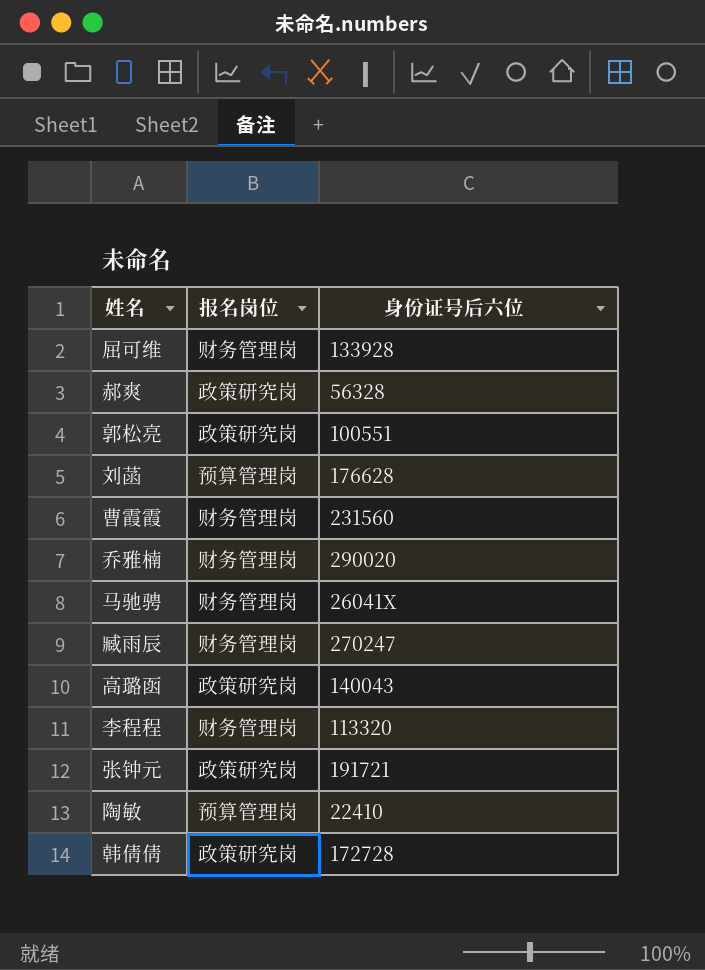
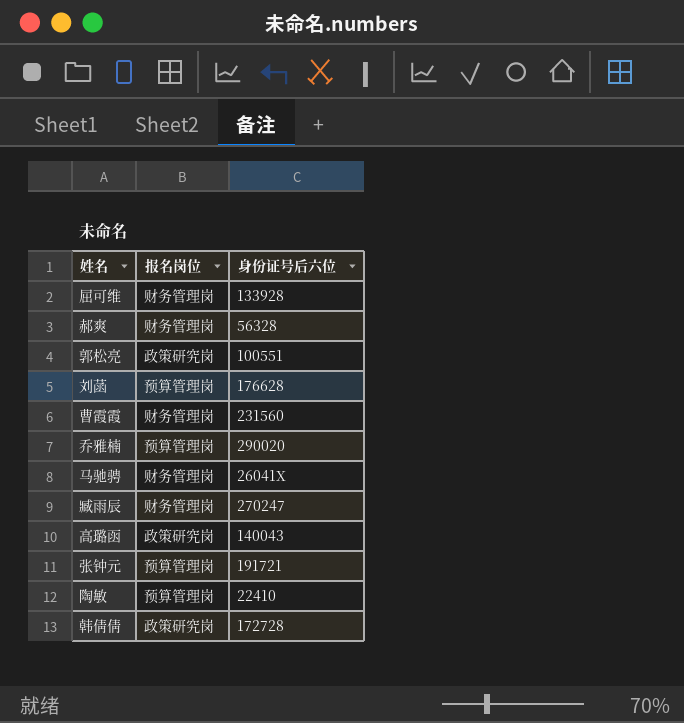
row 李程程: 财务管理岗 | 113320 -> none
郝爽 | 报名岗位: 政策研究岗 -> 财务管理岗
乔雅楠 | 报名岗位: 财务管理岗 -> 预算管理岗
张钟元 | 报名岗位: 政策研究岗 -> 预算管理岗

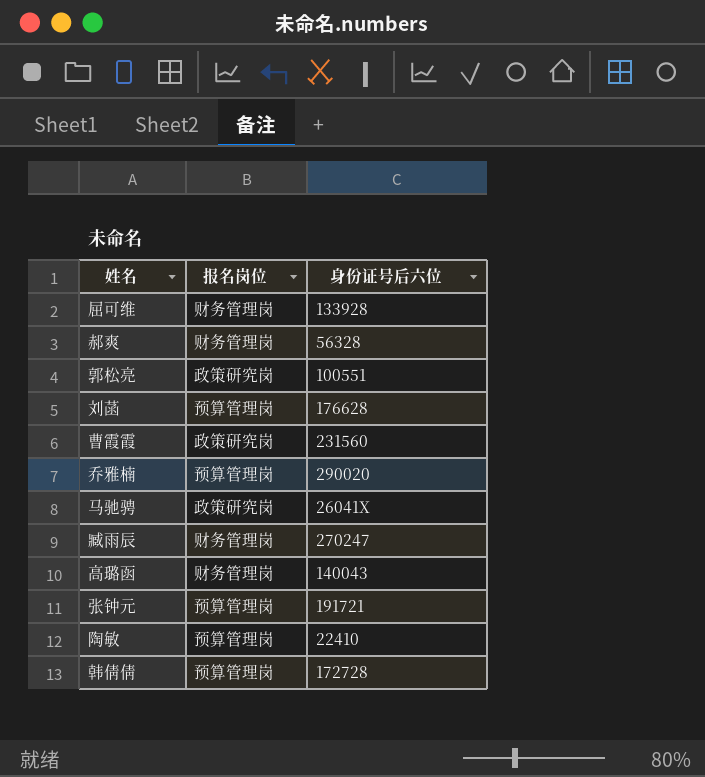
曹霞霞 | 报名岗位: 财务管理岗 -> 政策研究岗
马驰骋 | 报名岗位: 财务管理岗 -> 政策研究岗
高璐函 | 报名岗位: 政策研究岗 -> 财务管理岗
韩倩倩 | 报名岗位: 政策研究岗 -> 预算管理岗

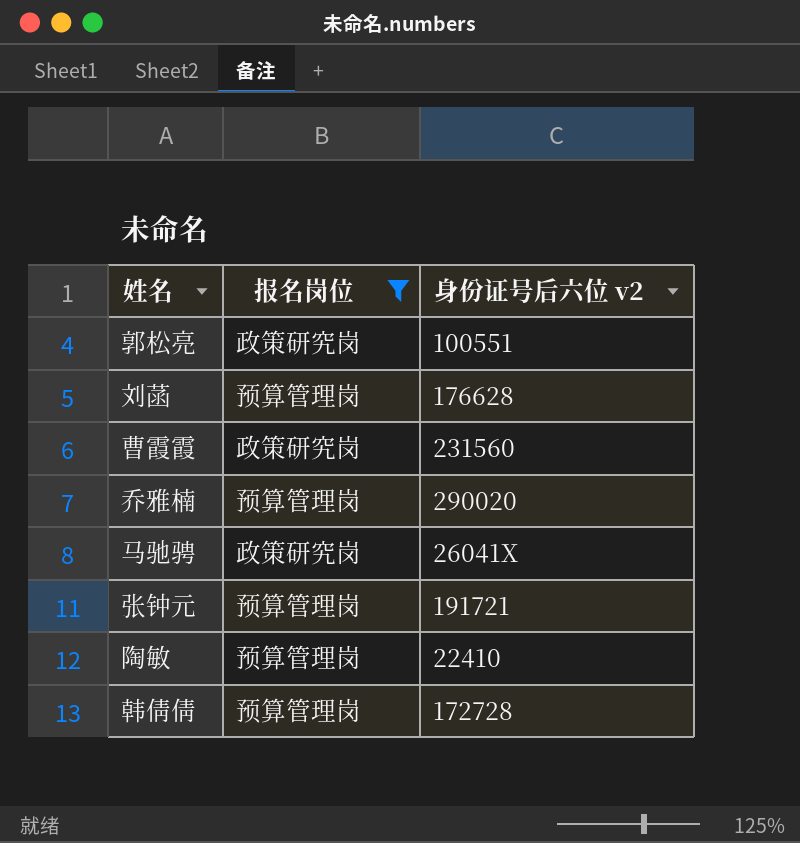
filter: none -> 报名岗位 != 财务管理岗
column name: 身份证号后六位 -> 身份证号后六位 v2

